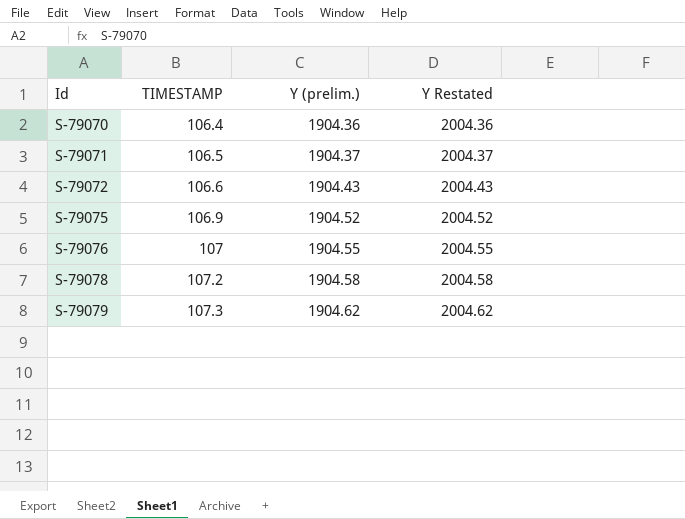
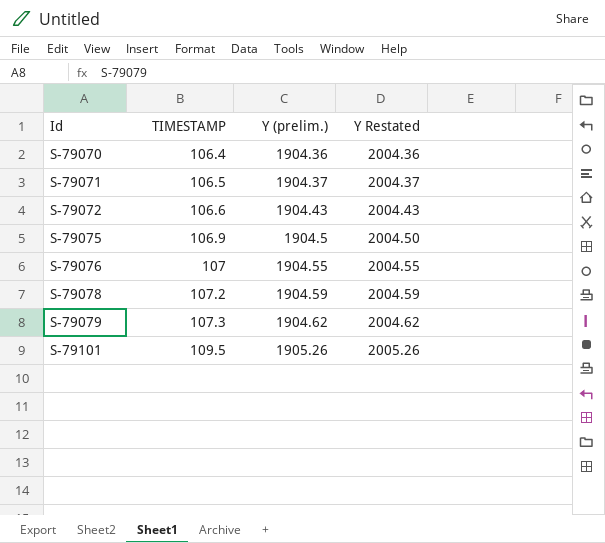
S-79075 | Y (prelim.): 1904.52 -> 1904.5
S-79075 | Y Restated: 2004.52 -> 2004.50
S-79078 | Y (prelim.): 1904.58 -> 1904.59
S-79078 | Y Restated: 2004.58 -> 2004.59
row S-79101: none -> 109.5 | 1905.26 | 2005.26

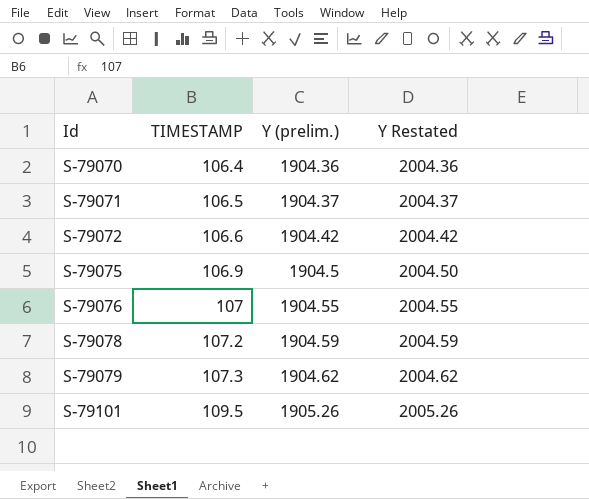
S-79072 | Y (prelim.): 1904.43 -> 1904.42
S-79072 | Y Restated: 2004.43 -> 2004.42

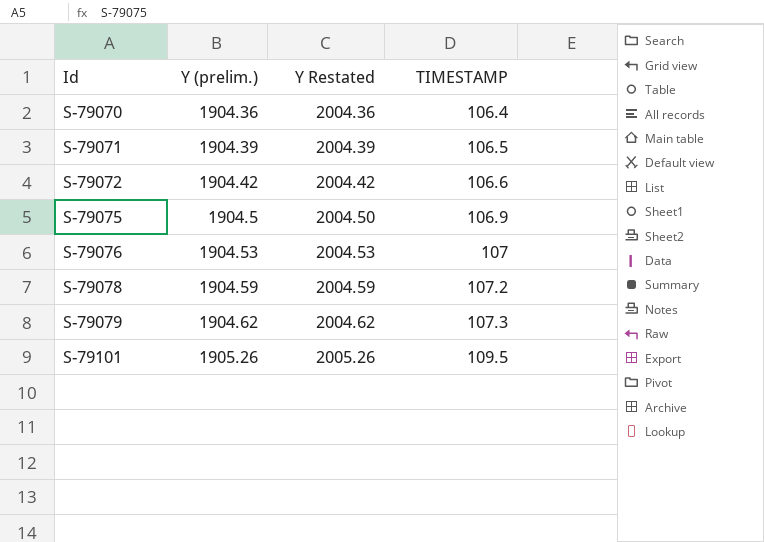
column TIMESTAMP | position: 2 -> 4
S-79071 | Y (prelim.): 1904.37 -> 1904.39
S-79071 | Y Restated: 2004.37 -> 2004.39
S-79076 | Y (prelim.): 1904.55 -> 1904.53
S-79076 | Y Restated: 2004.55 -> 2004.53

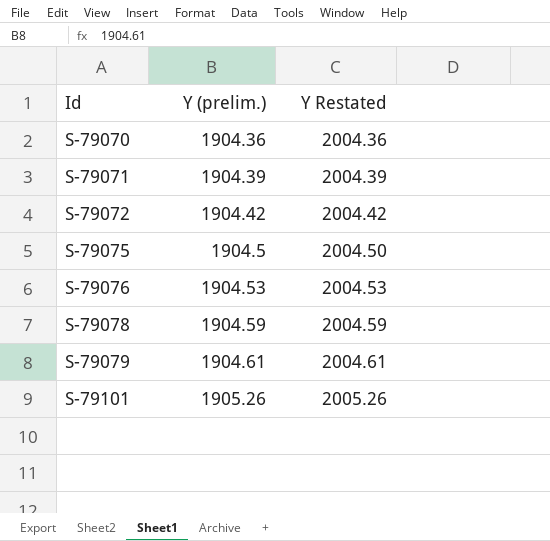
column TIMESTAMP | position: 4 -> none
S-79079 | Y (prelim.): 1904.62 -> 1904.61
S-79079 | Y Restated: 2004.62 -> 2004.61

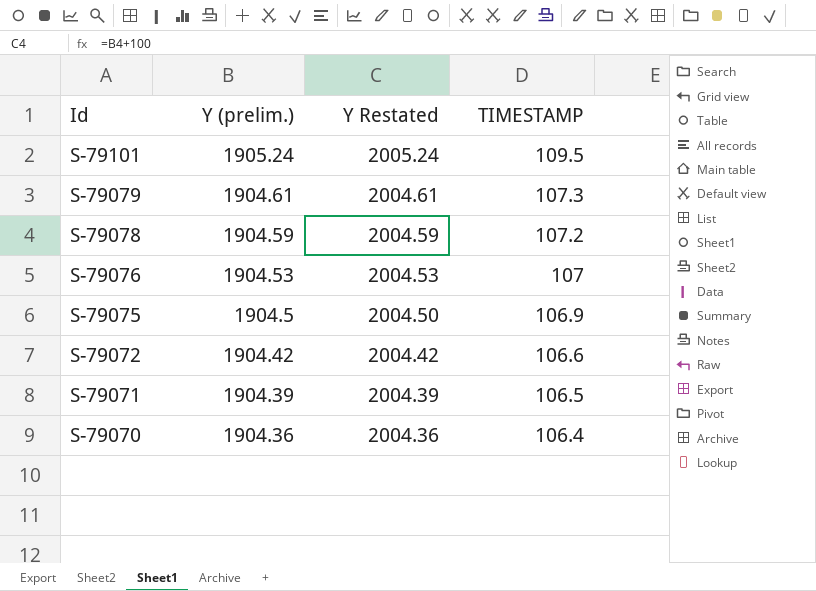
row order: Id ascending -> Id descending
column TIMESTAMP | position: none -> 4
S-79101 | Y (prelim.): 1905.26 -> 1905.24
S-79101 | Y Restated: 2005.26 -> 2005.24

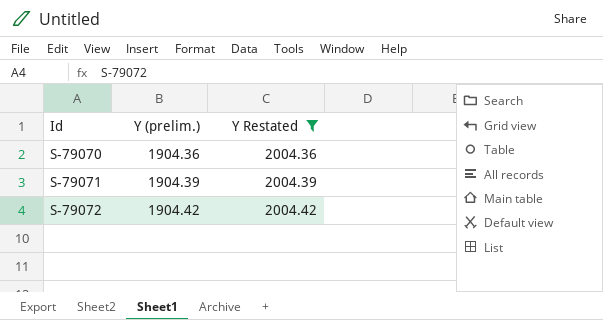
filter: none -> Y Restated <= 2004.42
row order: Id descending -> Id ascending
column TIMESTAMP | position: 4 -> none

